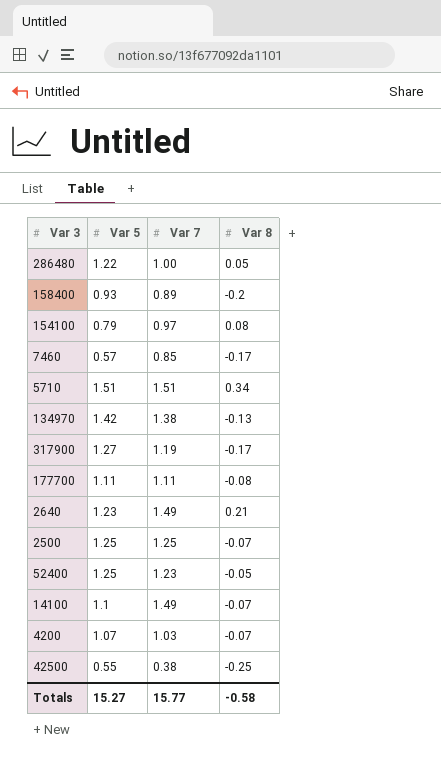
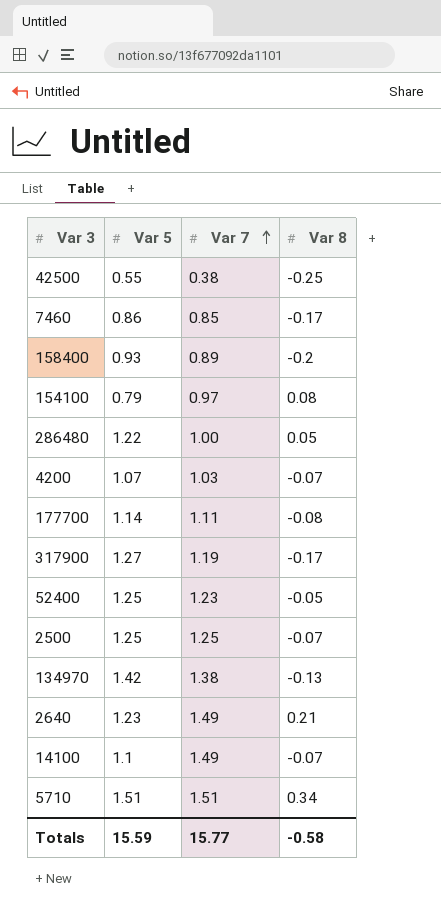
row order: none -> Var 7 ascending
7460 | Var 5: 0.57 -> 0.86
177700 | Var 5: 1.11 -> 1.14
Totals | Var 5: 15.27 -> 15.59

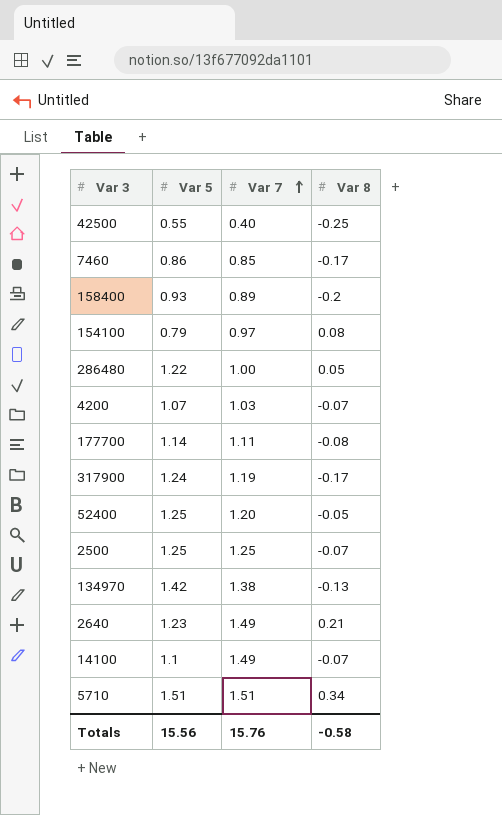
42500 | Var 7: 0.38 -> 0.40
317900 | Var 5: 1.27 -> 1.24
52400 | Var 7: 1.23 -> 1.20
Totals | Var 5: 15.59 -> 15.56
Totals | Var 7: 15.77 -> 15.76

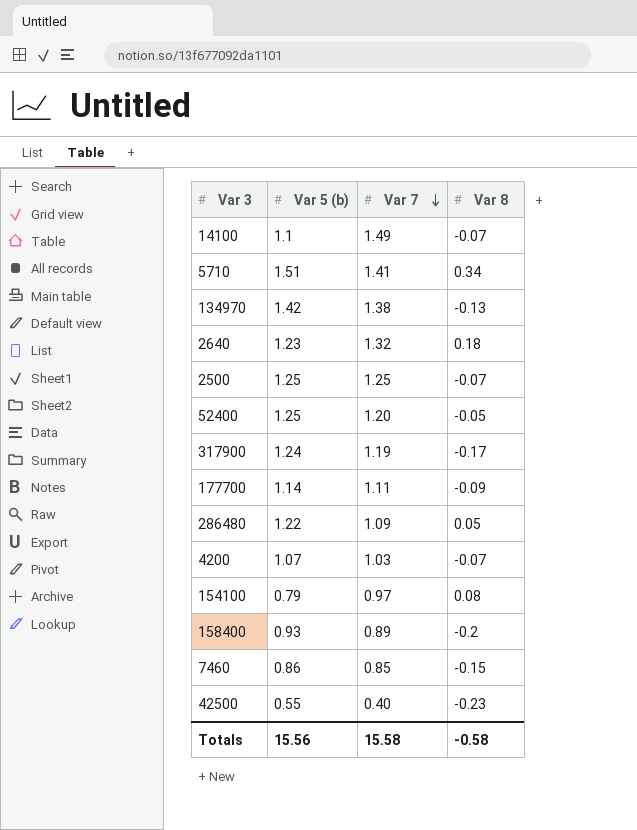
row order: Var 7 ascending -> Var 7 descending
column name: Var 5 -> Var 5 (b)
5710 | Var 7: 1.51 -> 1.41
2640 | Var 7: 1.49 -> 1.32
2640 | Var 8: 0.21 -> 0.18
177700 | Var 8: -0.08 -> -0.09
286480 | Var 7: 1.00 -> 1.09
7460 | Var 8: -0.17 -> -0.15
42500 | Var 8: -0.25 -> -0.23
Totals | Var 7: 15.76 -> 15.58

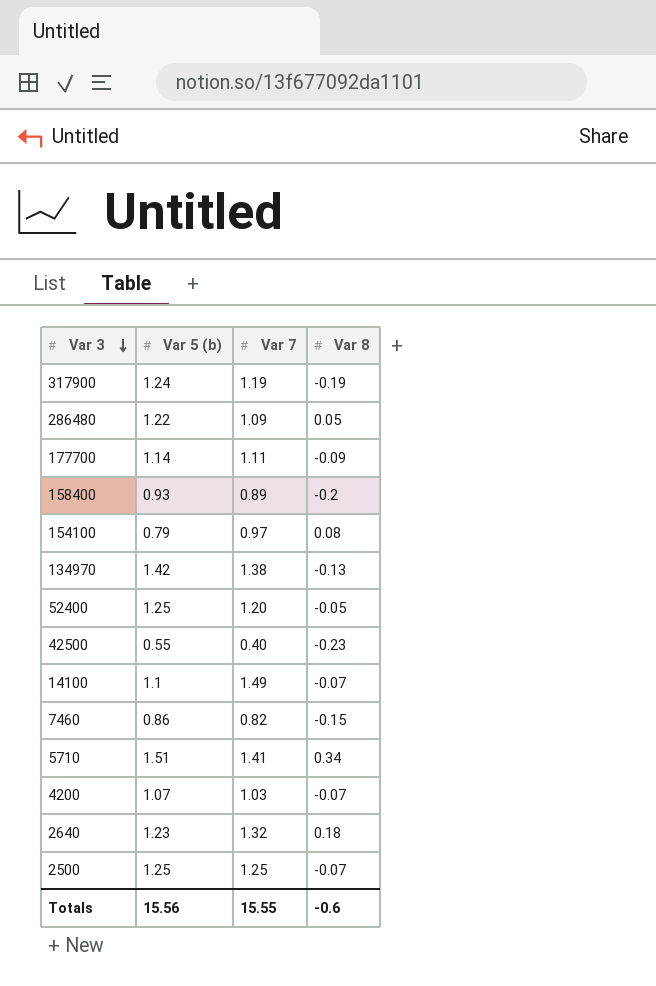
row order: Var 7 descending -> Var 3 descending
317900 | Var 8: -0.17 -> -0.19
7460 | Var 7: 0.85 -> 0.82
Totals | Var 7: 15.58 -> 15.55
Totals | Var 8: -0.58 -> -0.6

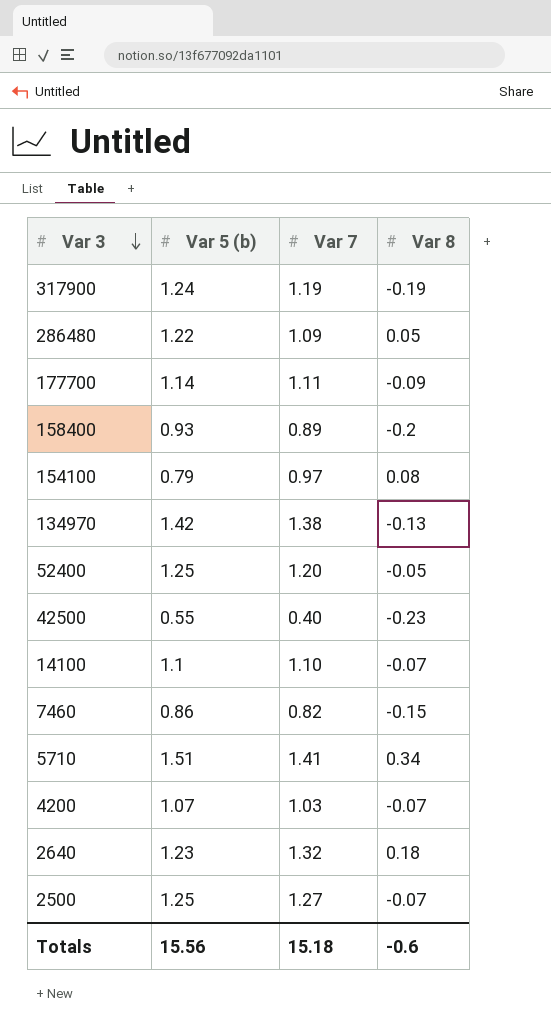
14100 | Var 7: 1.49 -> 1.10
2500 | Var 7: 1.25 -> 1.27
Totals | Var 7: 15.55 -> 15.18

